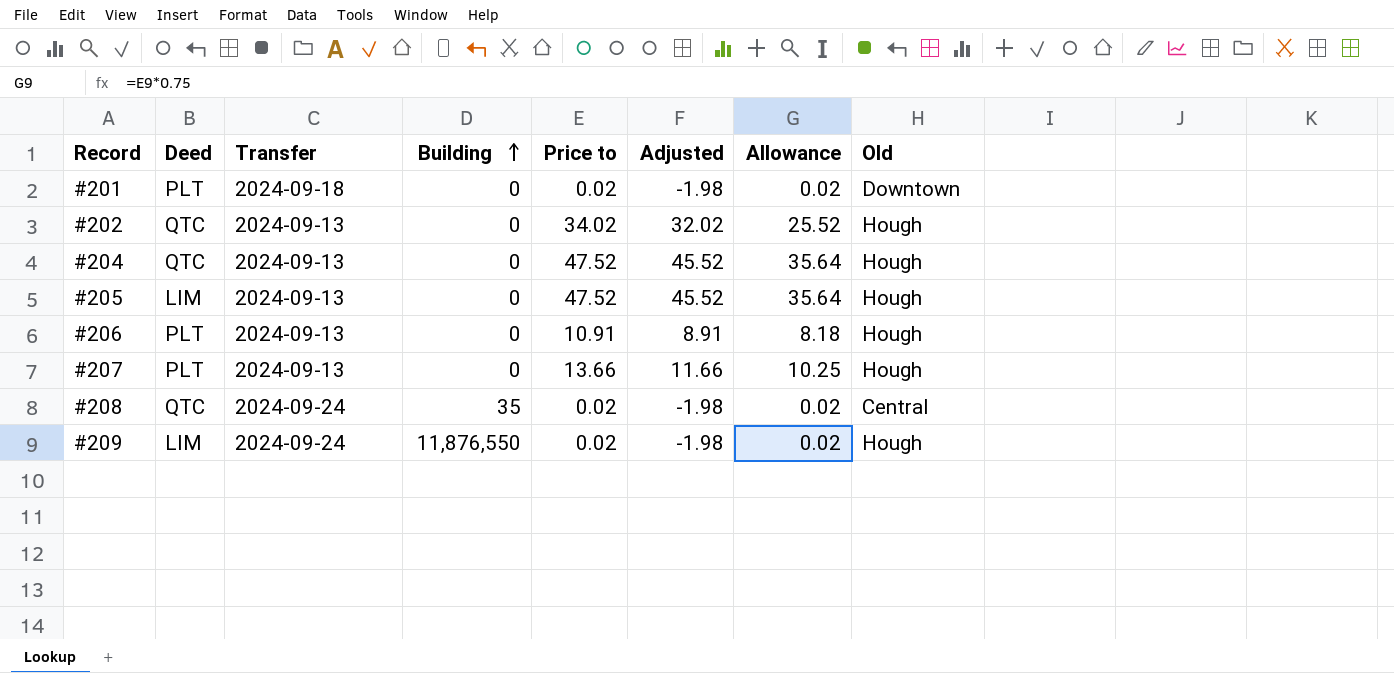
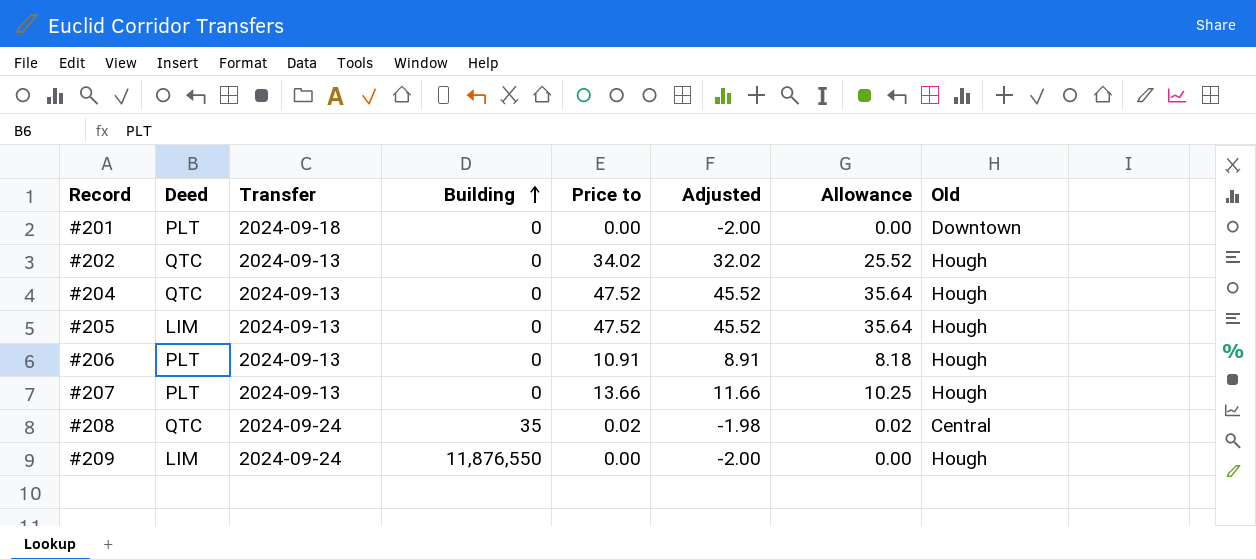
#201 | Price to: 0.02 -> 0.00
#201 | Adjusted: -1.98 -> -2.00
#201 | Allowance: 0.02 -> 0.00
#209 | Price to: 0.02 -> 0.00
#209 | Adjusted: -1.98 -> -2.00
#209 | Allowance: 0.02 -> 0.00

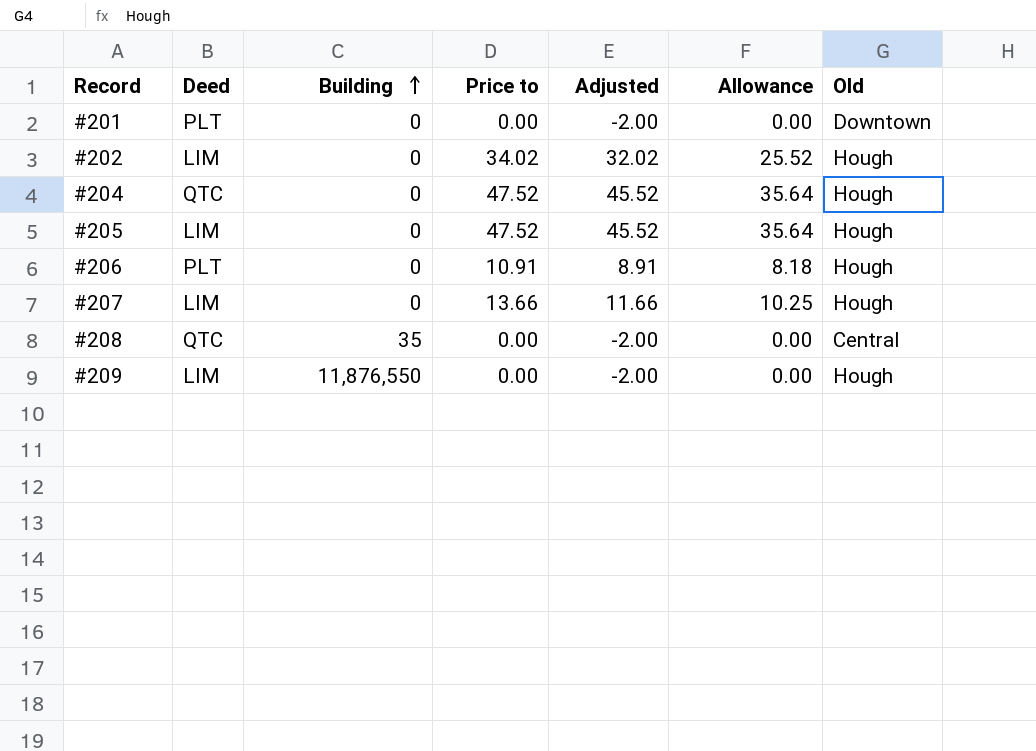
column Transfer | position: 3 -> none
#202 | Deed: QTC -> LIM
#207 | Deed: PLT -> LIM
#208 | Price to: 0.02 -> 0.00
#208 | Adjusted: -1.98 -> -2.00
#208 | Allowance: 0.02 -> 0.00

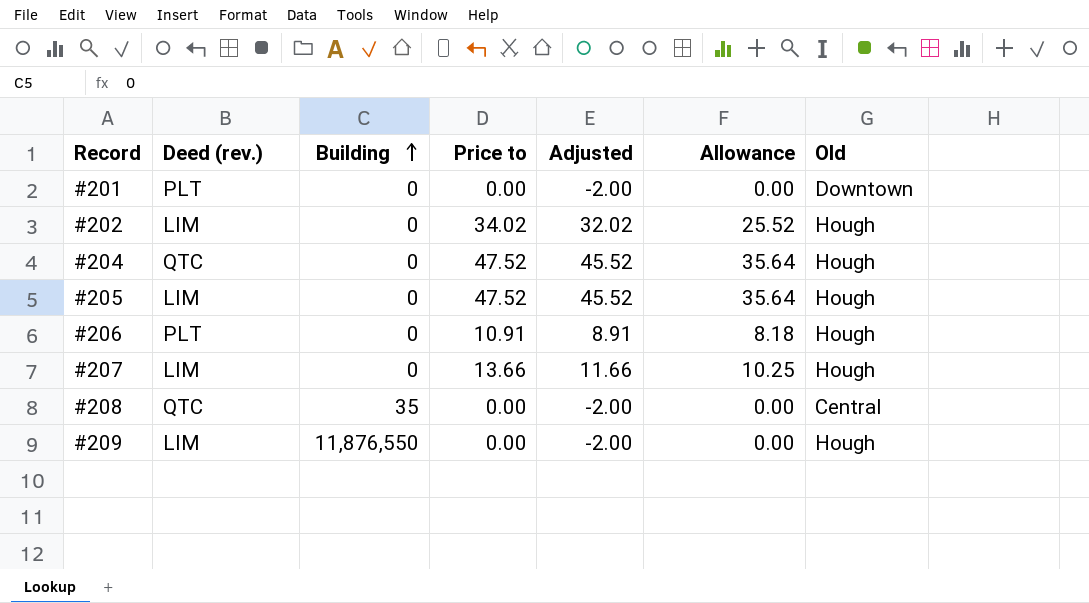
column name: Deed -> Deed (rev.)

